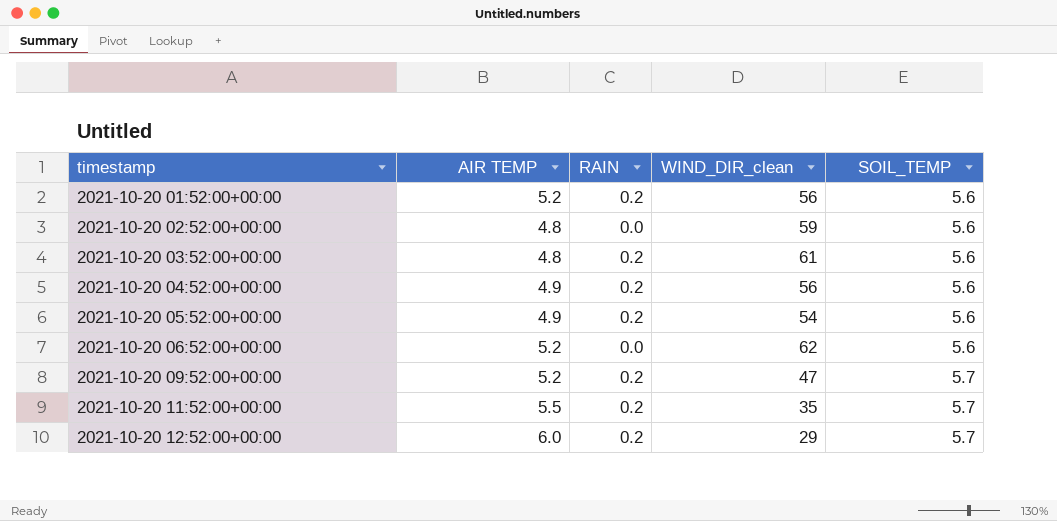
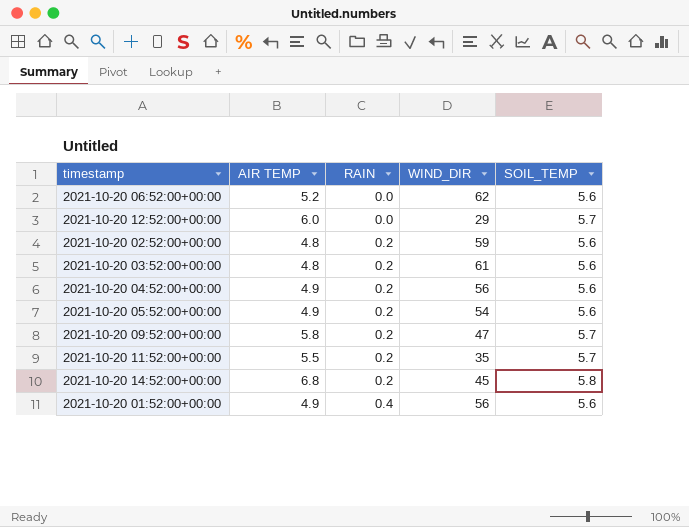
row order: timestamp ascending -> RAIN ascending
column name: WIND_DIR_clean -> WIND_DIR
2021-10-20 12:52:00+00:00 | RAIN: 0.2 -> 0.0
2021-10-20 02:52:00+00:00 | RAIN: 0.0 -> 0.2
2021-10-20 09:52:00+00:00 | AIR TEMP: 5.2 -> 5.8
row 2021-10-20 14:52:00+00:00: none -> 6.8 | 0.2 | 45 | 5.8
2021-10-20 01:52:00+00:00 | AIR TEMP: 5.2 -> 4.9
2021-10-20 01:52:00+00:00 | RAIN: 0.2 -> 0.4

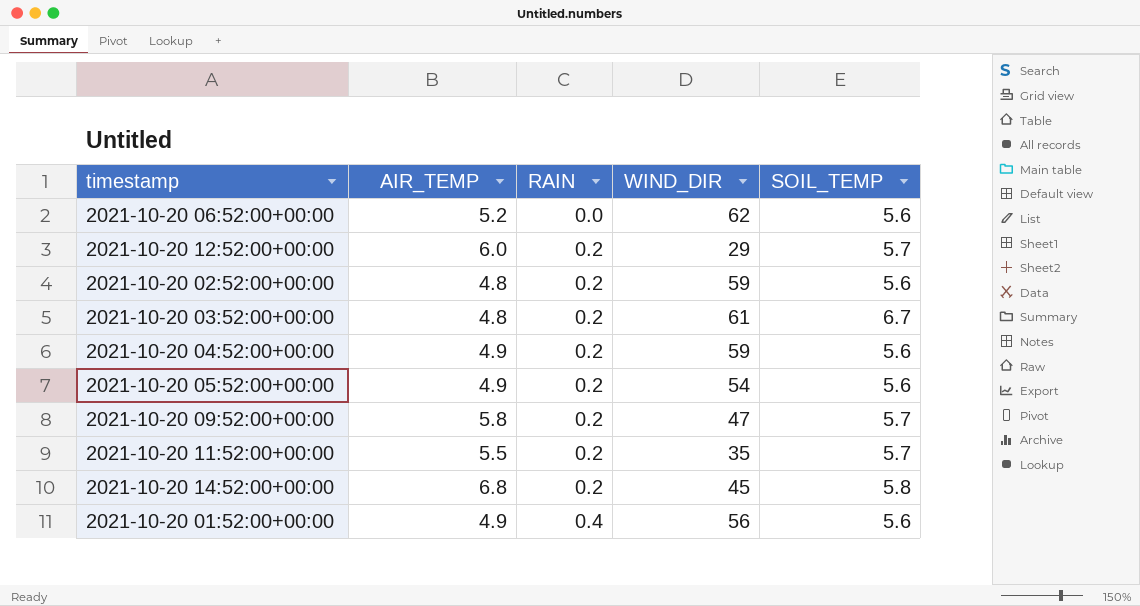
column name: AIR TEMP -> AIR_TEMP
2021-10-20 12:52:00+00:00 | RAIN: 0.0 -> 0.2
2021-10-20 03:52:00+00:00 | SOIL_TEMP: 5.6 -> 6.7
2021-10-20 04:52:00+00:00 | WIND_DIR: 56 -> 59

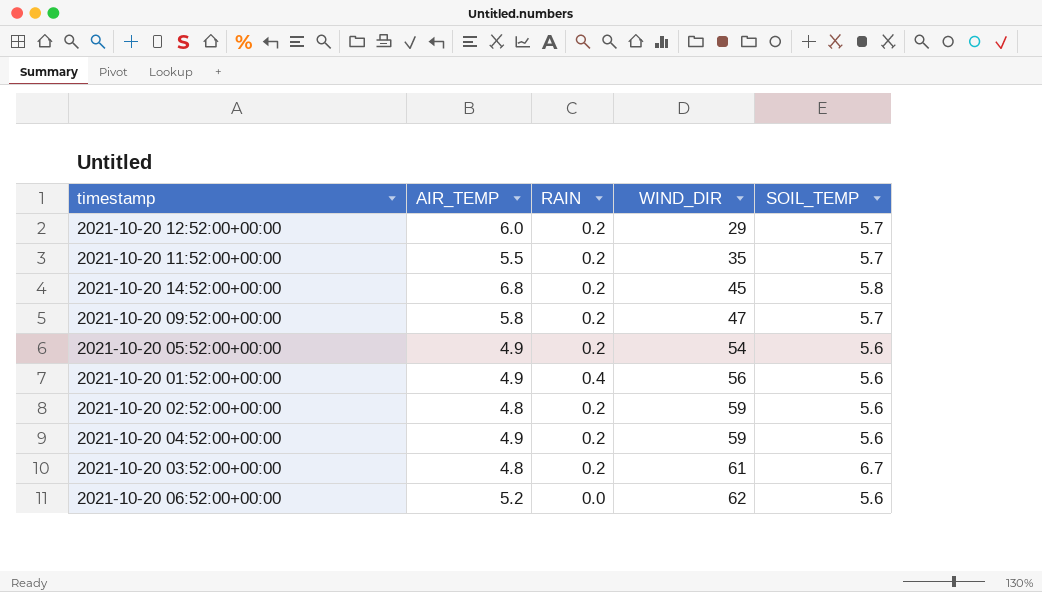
row order: RAIN ascending -> WIND_DIR ascending

